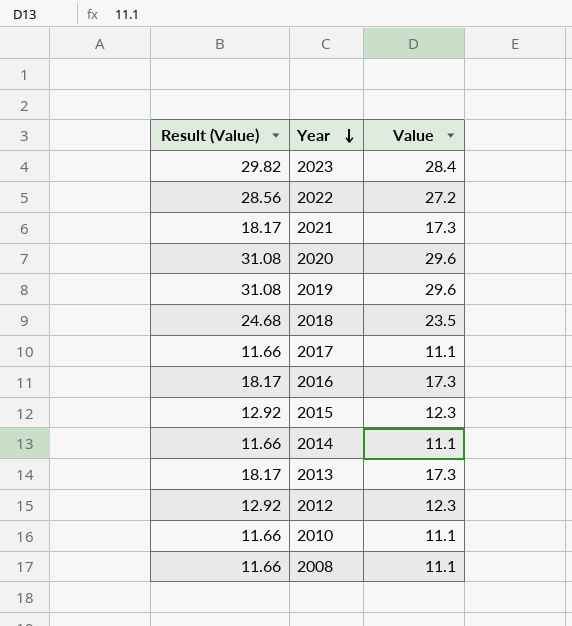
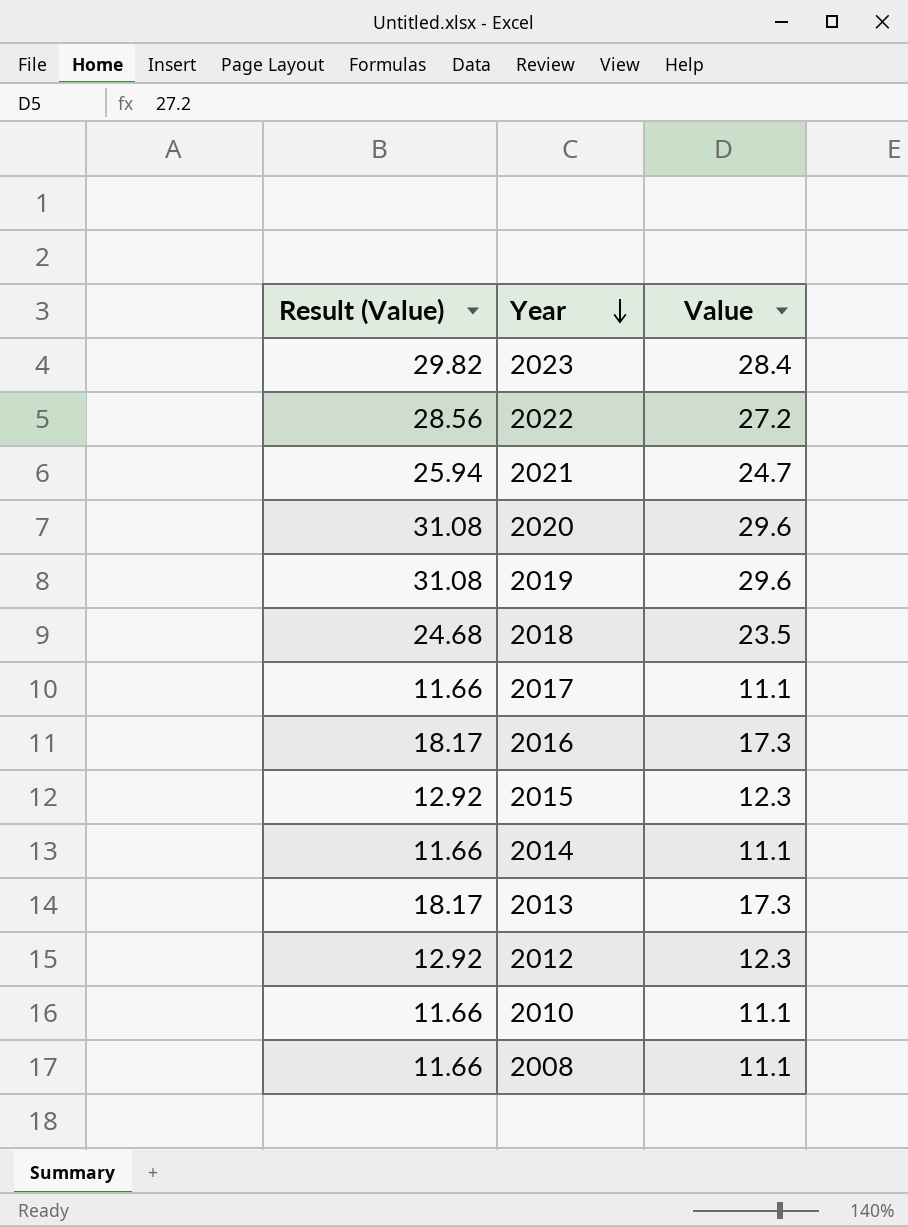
2021 | Result (Value): 18.17 -> 25.94
2021 | Value: 17.3 -> 24.7

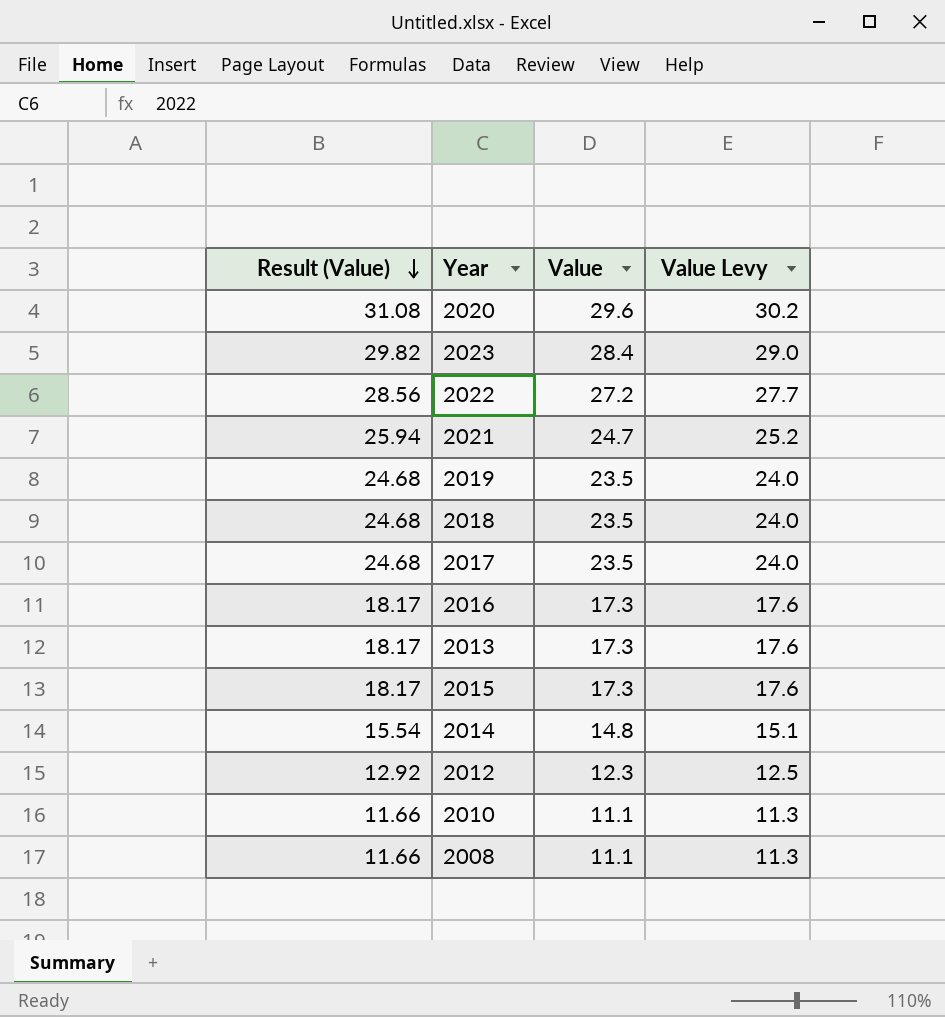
row order: Year descending -> Result (Value) descending
column Value Levy | formula: none -> [Value] * 1.02
2019 | Result (Value): 31.08 -> 24.68
2019 | Value: 29.6 -> 23.5
2017 | Result (Value): 11.66 -> 24.68
2017 | Value: 11.1 -> 23.5
2015 | Result (Value): 12.92 -> 18.17
2015 | Value: 12.3 -> 17.3
2014 | Result (Value): 11.66 -> 15.54
2014 | Value: 11.1 -> 14.8

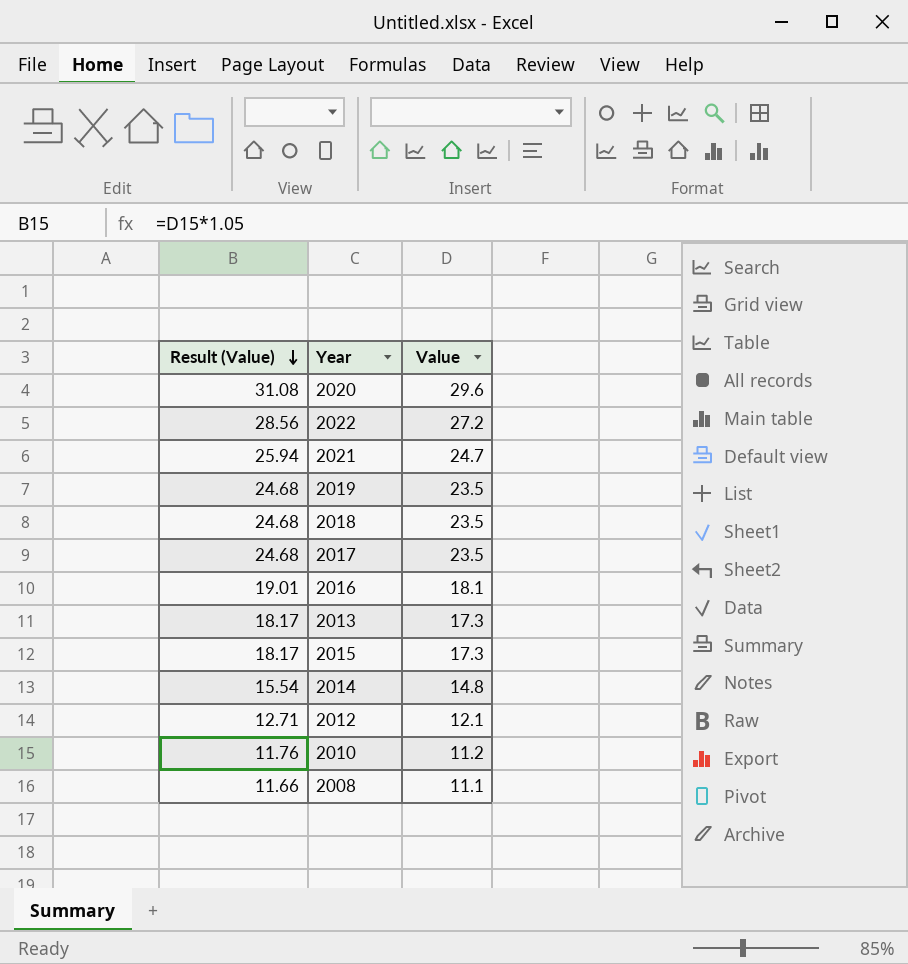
column Value Levy | formula: [Value] * 1.02 -> none
row 2023: 29.82 | 28.4 | 29.0 -> none
2016 | Result (Value): 18.17 -> 19.01
2016 | Value: 17.3 -> 18.1
2012 | Result (Value): 12.92 -> 12.71
2012 | Value: 12.3 -> 12.1
2010 | Result (Value): 11.66 -> 11.76
2010 | Value: 11.1 -> 11.2

